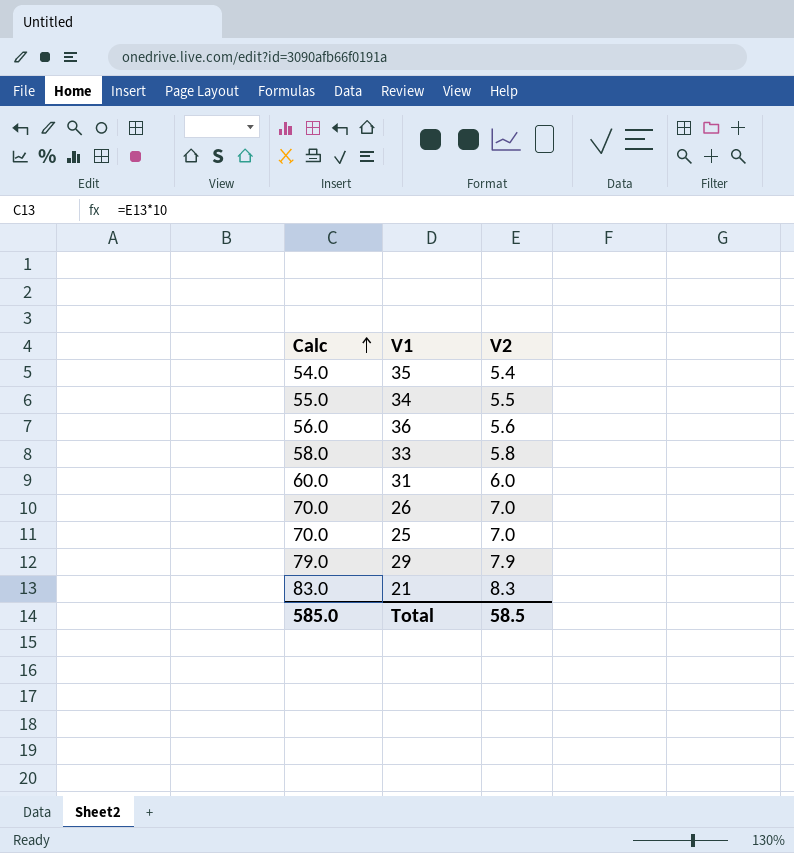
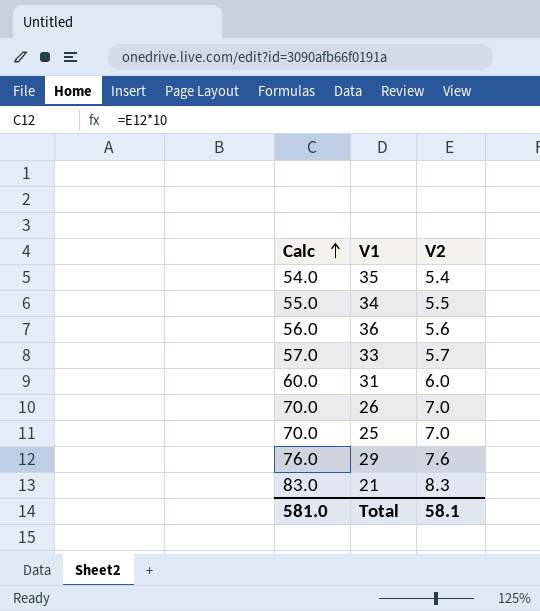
33 | Calc: 58.0 -> 57.0
33 | V2: 5.8 -> 5.7
29 | Calc: 79.0 -> 76.0
29 | V2: 7.9 -> 7.6
Total | Calc: 585.0 -> 581.0
Total | V2: 58.5 -> 58.1

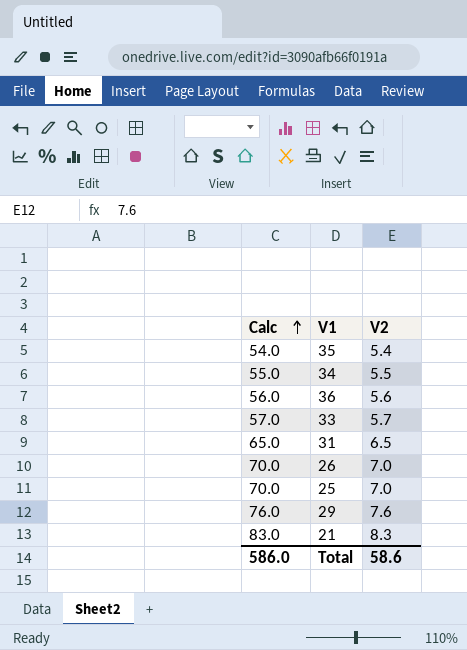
31 | Calc: 60.0 -> 65.0
31 | V2: 6.0 -> 6.5
Total | Calc: 581.0 -> 586.0
Total | V2: 58.1 -> 58.6

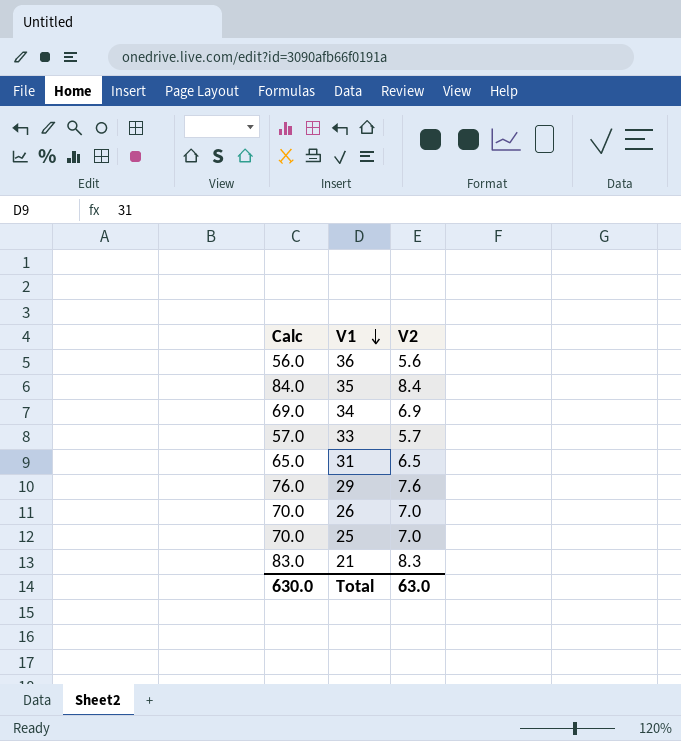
row order: Calc ascending -> V1 descending
35 | Calc: 54.0 -> 84.0
35 | V2: 5.4 -> 8.4
34 | Calc: 55.0 -> 69.0
34 | V2: 5.5 -> 6.9
Total | Calc: 586.0 -> 630.0
Total | V2: 58.6 -> 63.0

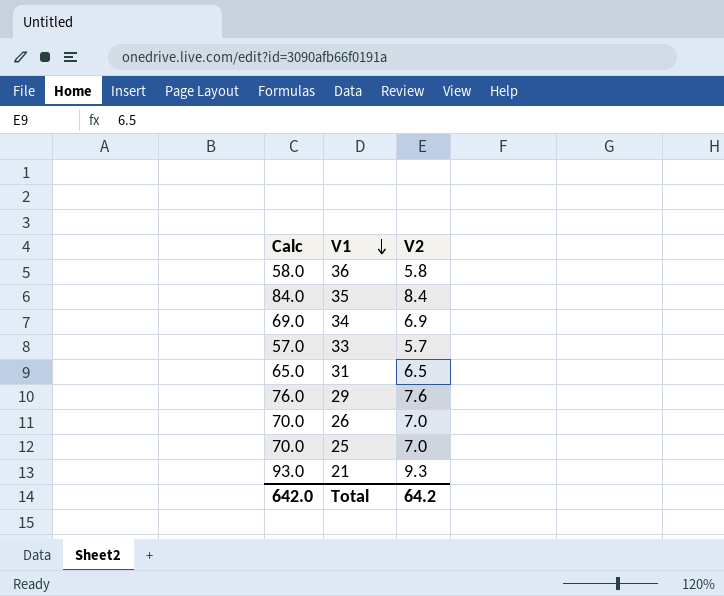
36 | Calc: 56.0 -> 58.0
36 | V2: 5.6 -> 5.8
21 | Calc: 83.0 -> 93.0
21 | V2: 8.3 -> 9.3
Total | Calc: 630.0 -> 642.0
Total | V2: 63.0 -> 64.2

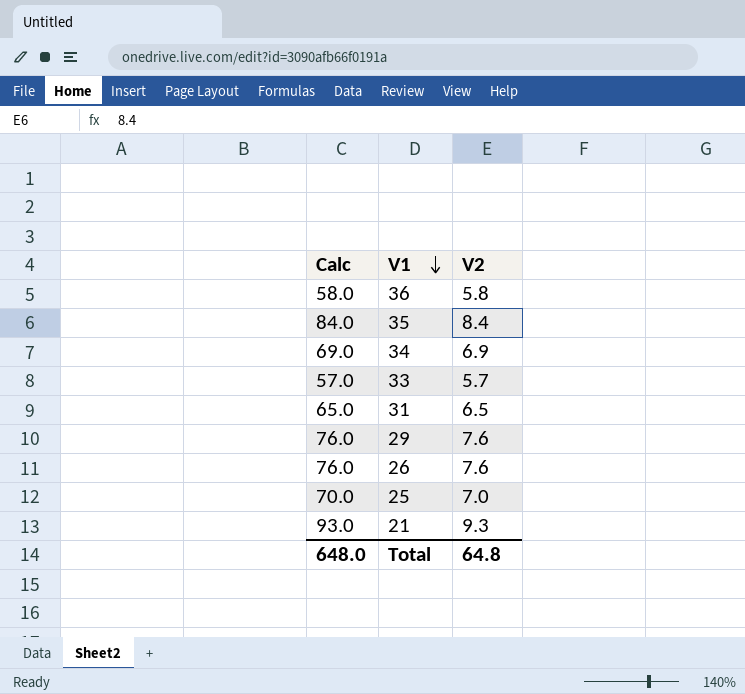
26 | Calc: 70.0 -> 76.0
26 | V2: 7.0 -> 7.6
Total | Calc: 642.0 -> 648.0
Total | V2: 64.2 -> 64.8

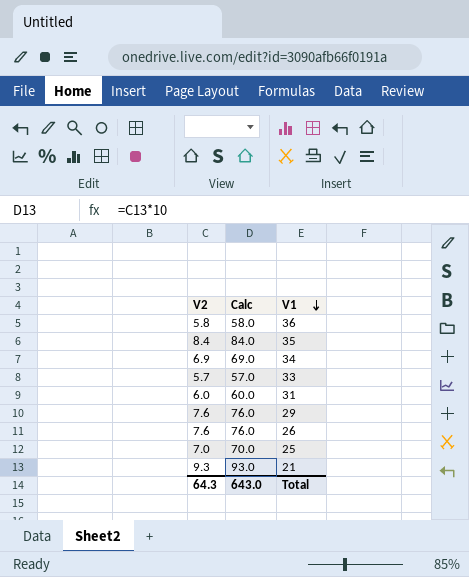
column V2 | position: 3 -> 1
31 | V2: 6.5 -> 6.0
31 | Calc: 65.0 -> 60.0
Total | V2: 64.8 -> 64.3
Total | Calc: 648.0 -> 643.0

